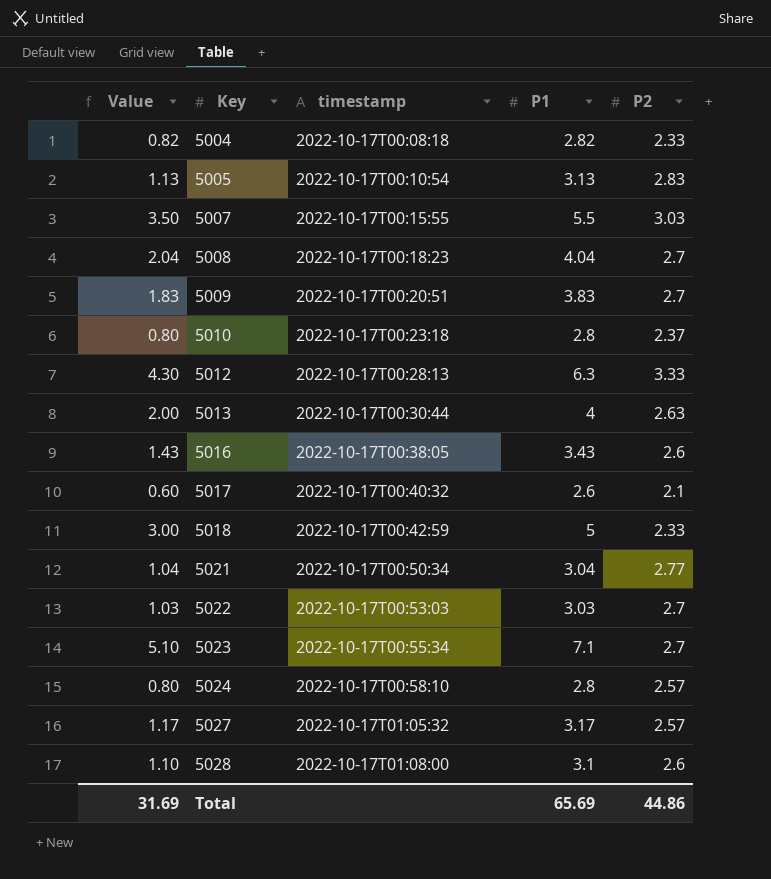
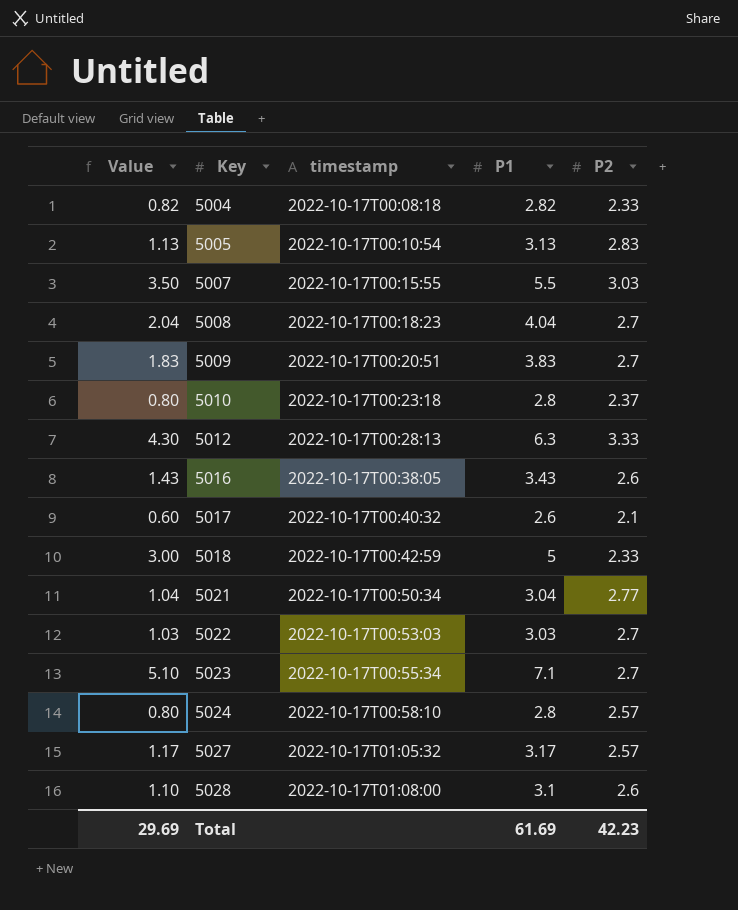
row 5013: 2.00 | 2022-10-17T00:30:44 | 4 | 2.63 -> none
Total | Value: 31.69 -> 29.69
Total | P1: 65.69 -> 61.69
Total | P2: 44.86 -> 42.23

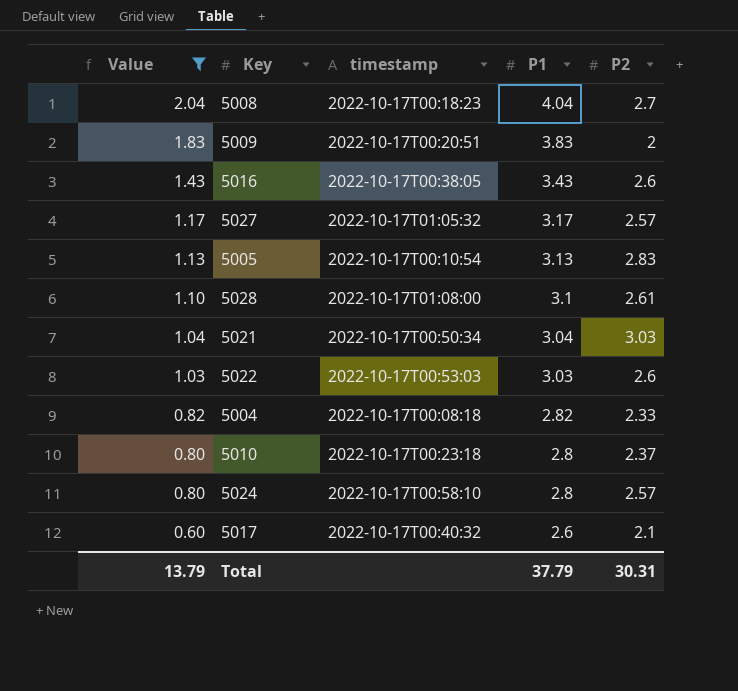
filter: none -> Value <= 2.04
row order: Key ascending -> Value descending
5009 | P2: 2.7 -> 2
5028 | P2: 2.6 -> 2.61
5021 | P2: 2.77 -> 3.03
5022 | P2: 2.7 -> 2.6
Total | Value: 29.69 -> 13.79
Total | P1: 61.69 -> 37.79
Total | P2: 42.23 -> 30.31

